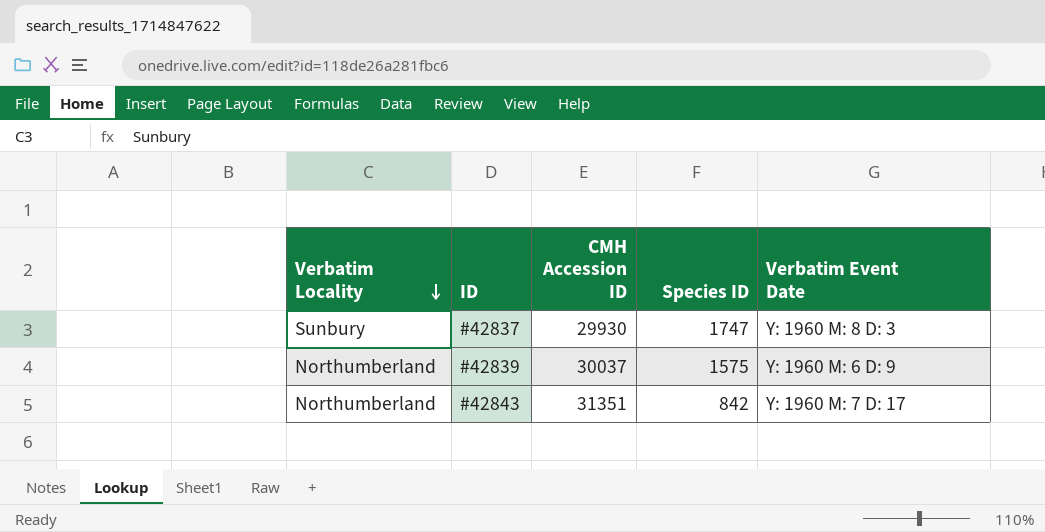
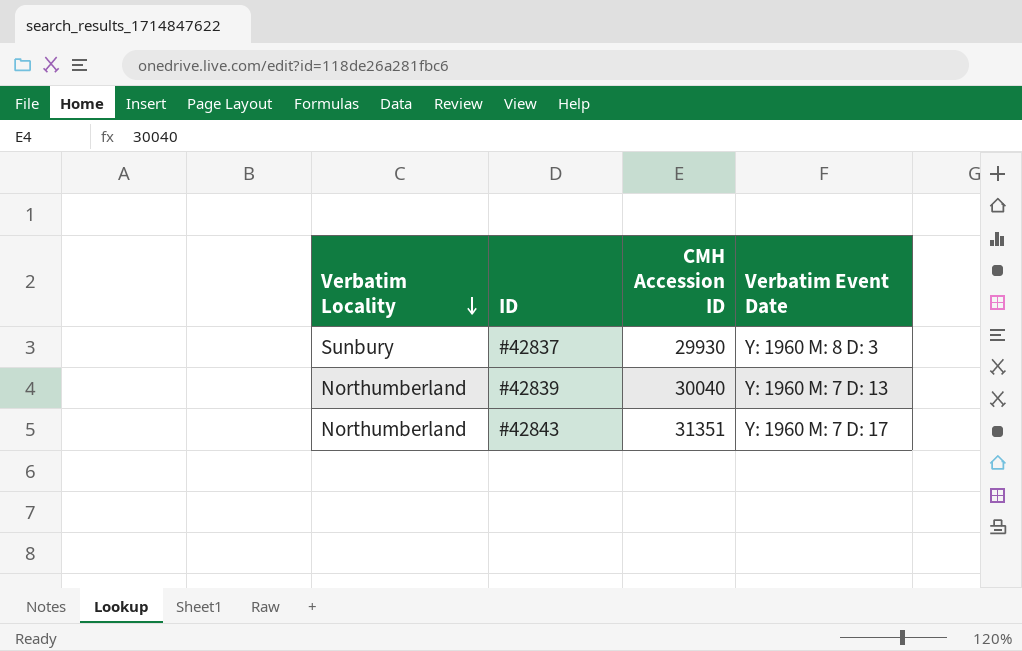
column Species ID | position: 4 -> none
#42839 | CMH Accession ID: 30037 -> 30040
#42839 | Verbatim Event Date: Y: 1960 M: 6 D: 9 -> Y: 1960 M: 7 D: 13

